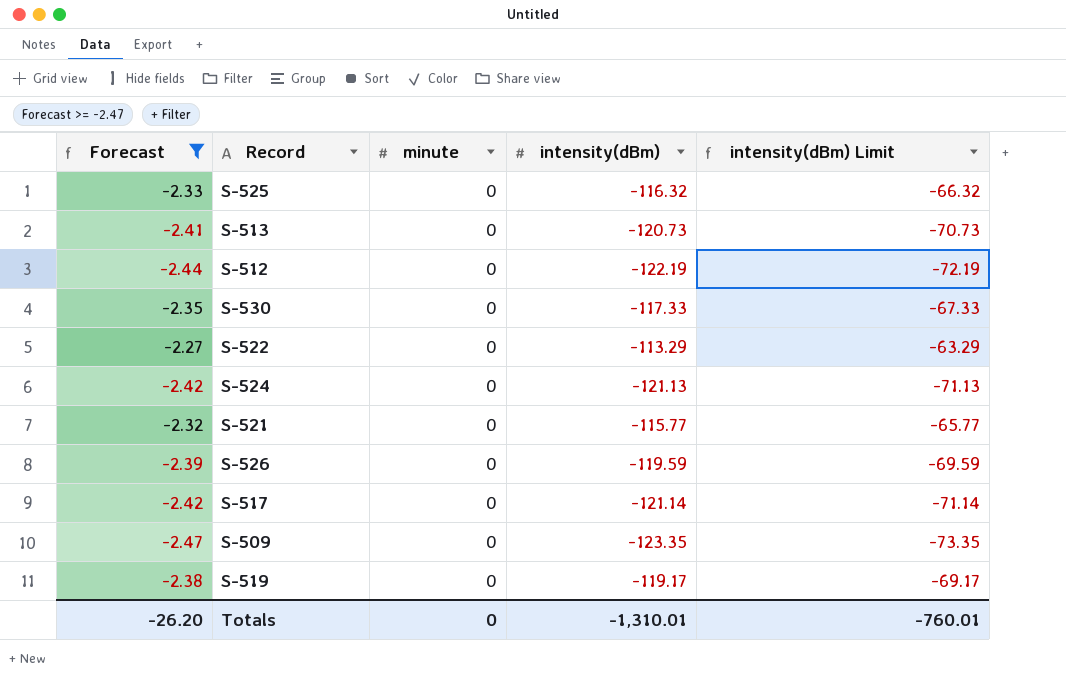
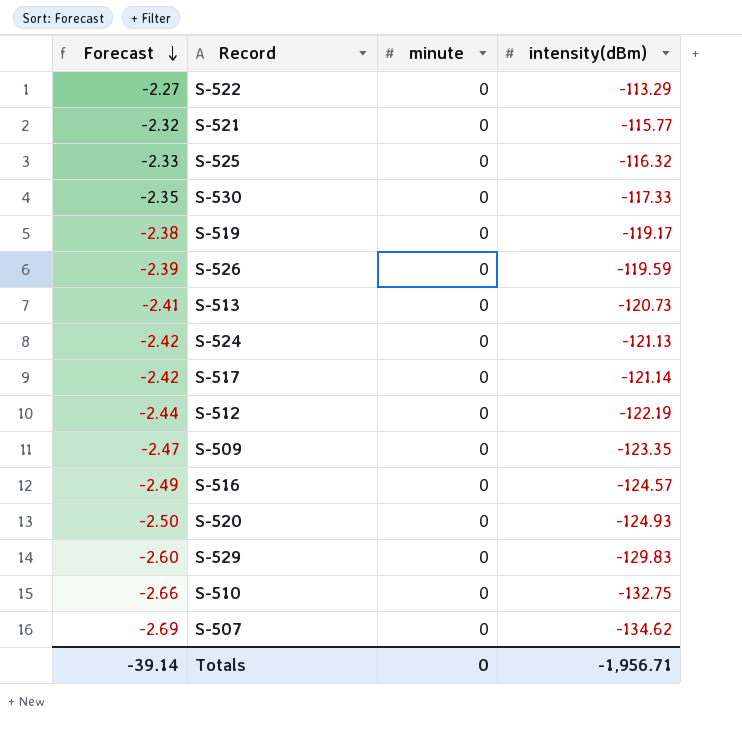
filter: Forecast >= -2.47 -> none
row order: none -> Forecast descending
column intensity(dBm) Limit | formula: [intensity(dBm)] + 50 -> none
Totals | Forecast: -26.20 -> -39.14
Totals | intensity(dBm): -1,310.01 -> -1,956.71

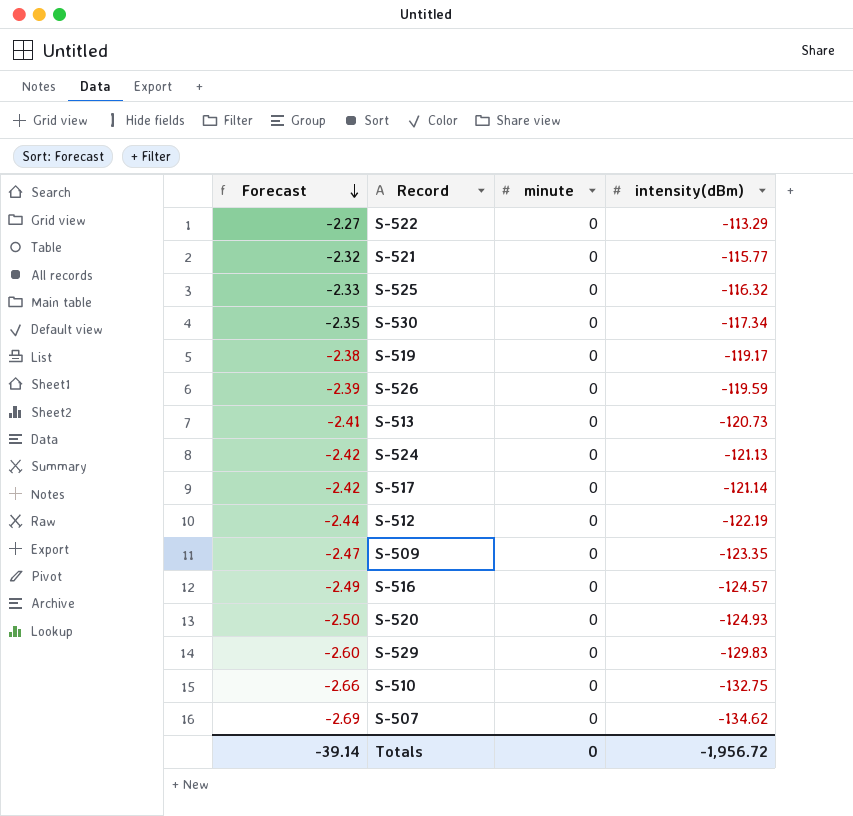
S-530 | intensity(dBm): -117.33 -> -117.34
Totals | intensity(dBm): -1,956.71 -> -1,956.72

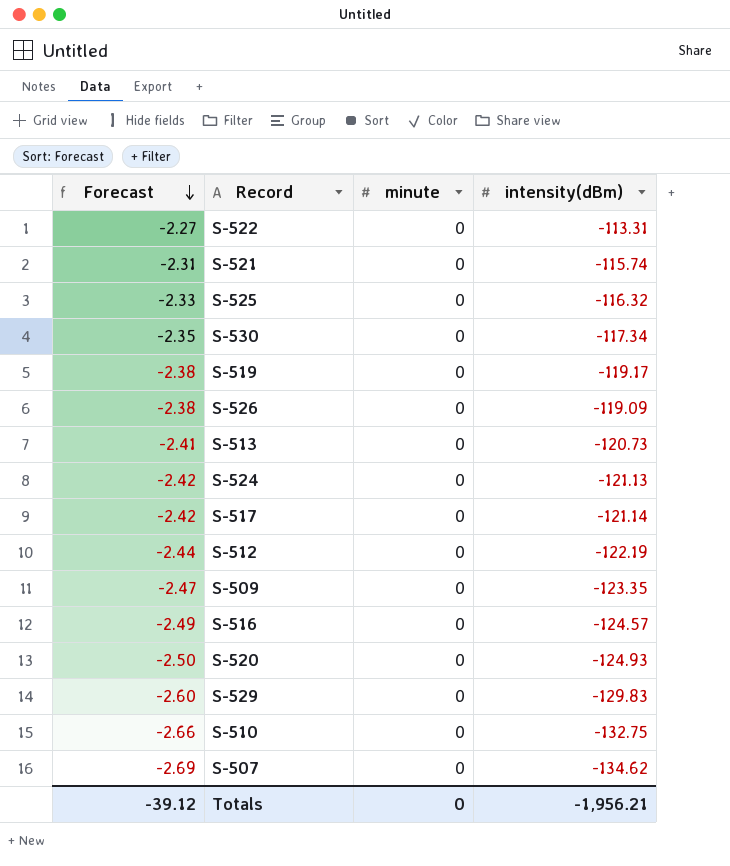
S-522 | intensity(dBm): -113.29 -> -113.31
S-521 | Forecast: -2.32 -> -2.31
S-521 | intensity(dBm): -115.77 -> -115.74
S-526 | Forecast: -2.39 -> -2.38
S-526 | intensity(dBm): -119.59 -> -119.09
Totals | Forecast: -39.14 -> -39.12
Totals | intensity(dBm): -1,956.72 -> -1,956.21

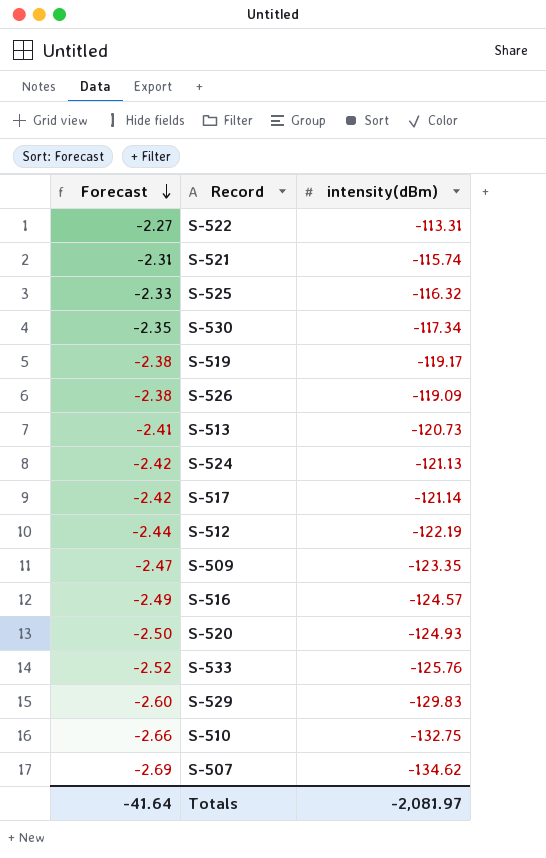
column minute | position: 3 -> none
row S-533: none -> -2.52 | -125.76
Totals | Forecast: -39.12 -> -41.64
Totals | intensity(dBm): -1,956.21 -> -2,081.97

